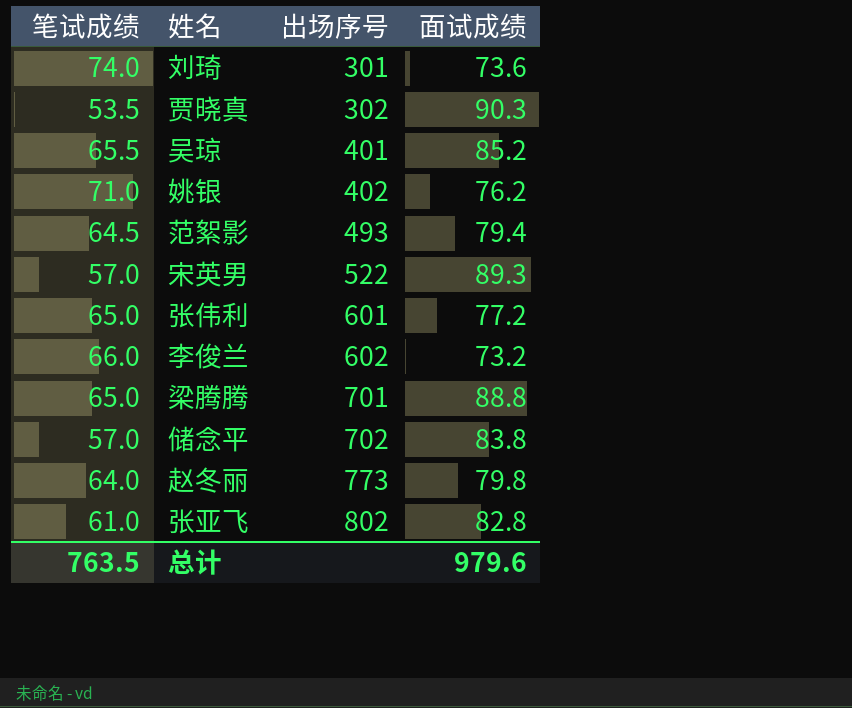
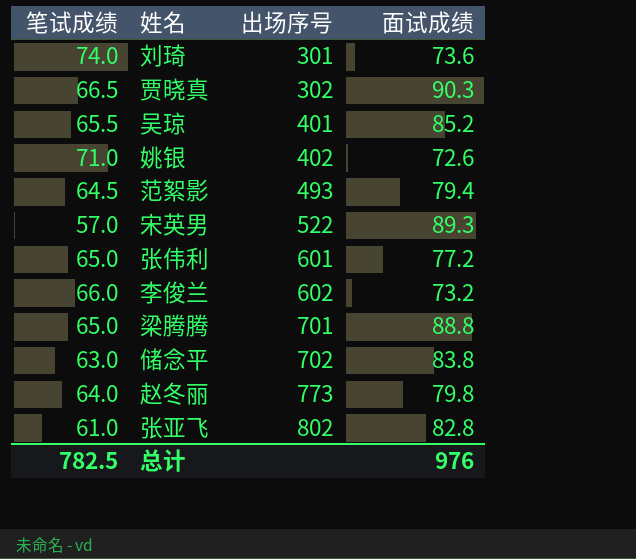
贾晓真 | 笔试成绩: 53.5 -> 66.5
姚银 | 面试成绩: 76.2 -> 72.6
储念平 | 笔试成绩: 57.0 -> 63.0
总计 | 笔试成绩: 763.5 -> 782.5
总计 | 面试成绩: 979.6 -> 976

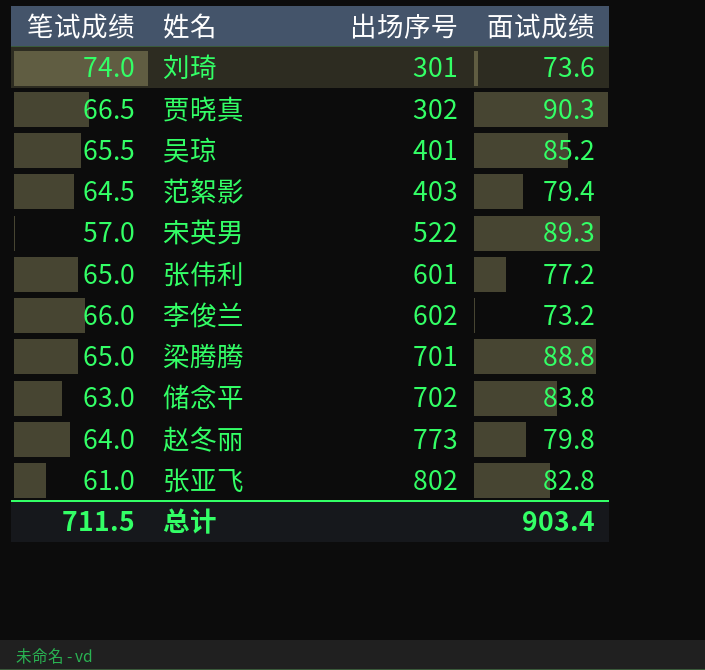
row 姚银: 71.0 | 402 | 72.6 -> none
范絮影 | 出场序号: 493 -> 403
总计 | 笔试成绩: 782.5 -> 711.5
总计 | 面试成绩: 976 -> 903.4

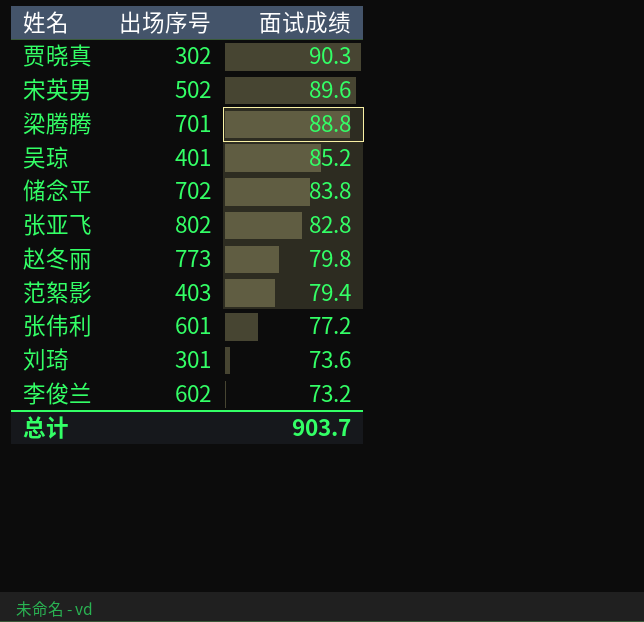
row order: 出场序号 ascending -> 面试成绩 descending
column 笔试成绩 | position: 1 -> none
宋英男 | 出场序号: 522 -> 502
宋英男 | 面试成绩: 89.3 -> 89.6
总计 | 面试成绩: 903.4 -> 903.7

